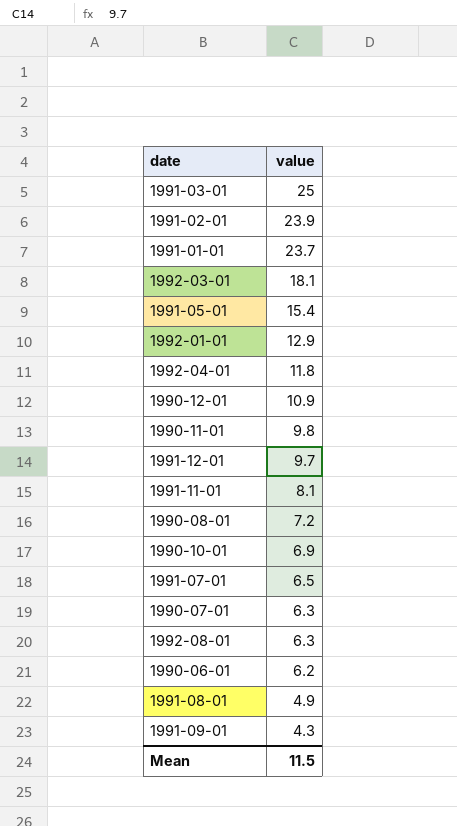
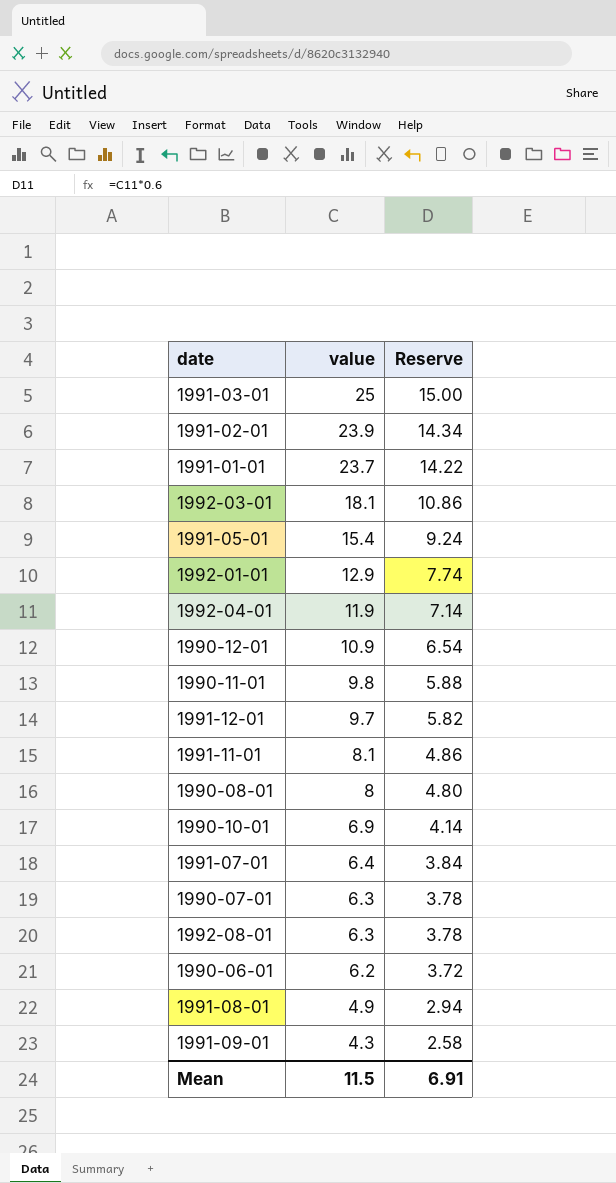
column Reserve | formula: none -> [value] * 0.6
1992-04-01 | value: 11.8 -> 11.9
1990-08-01 | value: 7.2 -> 8
1991-07-01 | value: 6.5 -> 6.4

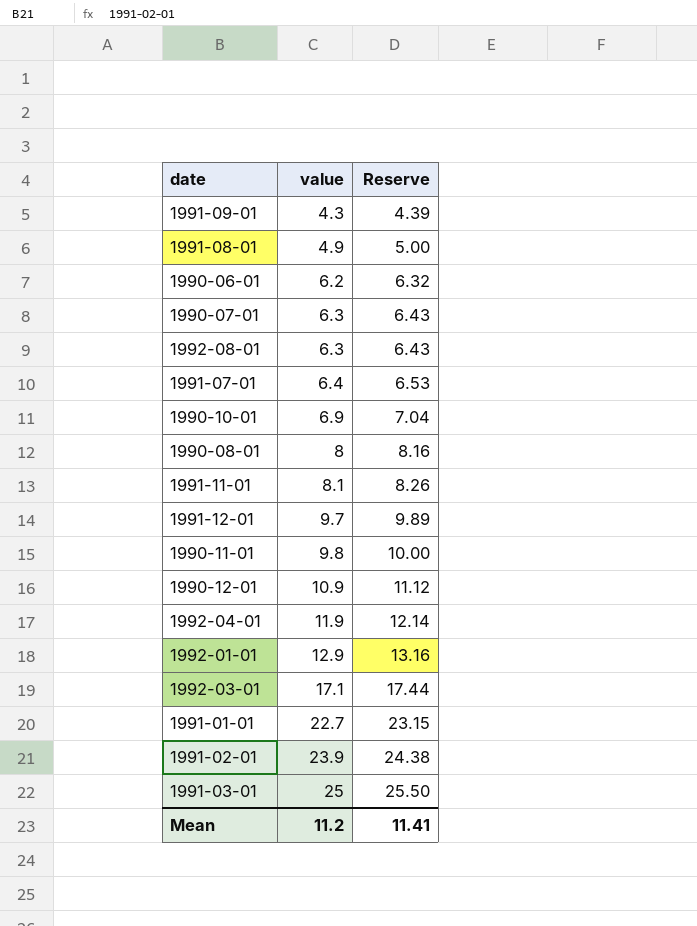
row order: value descending -> value ascending
column Reserve | formula: [value] * 0.6 -> [value] * 1.02
row 1991-05-01: 15.4 | 9.24 -> none
1992-03-01 | value: 18.1 -> 17.1
1991-01-01 | value: 23.7 -> 22.7
Mean | value: 11.5 -> 11.2
Mean | Reserve: 6.91 -> 11.41

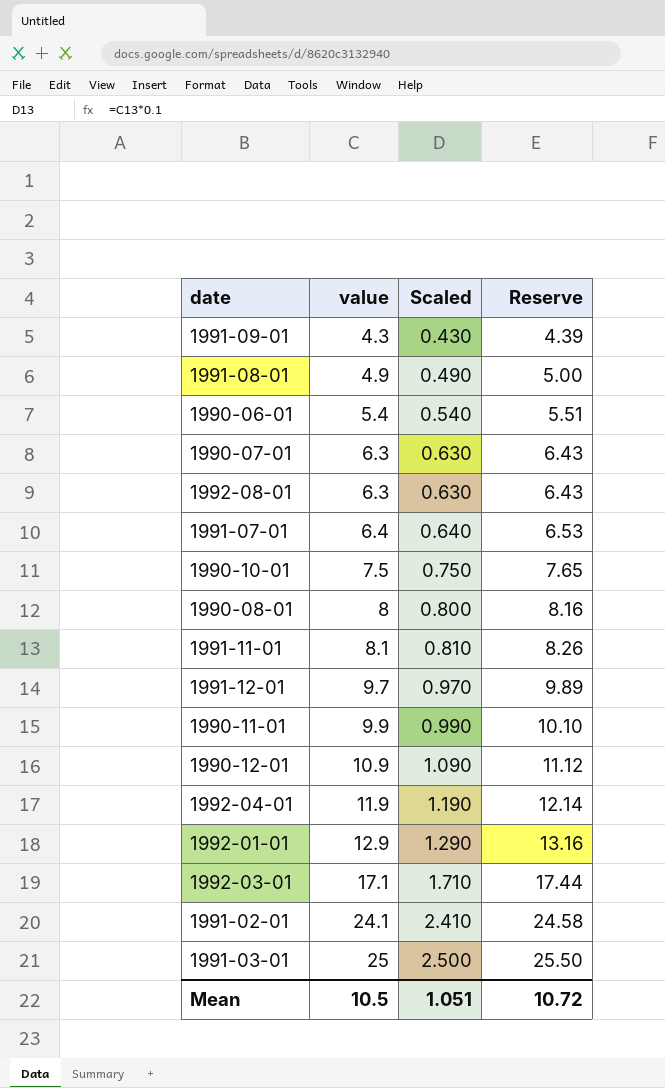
column Scaled | formula: none -> [value] * 0.1
row 1991-01-01: 22.7 | 23.15 -> none
1990-06-01 | value: 6.2 -> 5.4
1990-06-01 | Reserve: 6.32 -> 5.51
1990-10-01 | value: 6.9 -> 7.5
1990-10-01 | Reserve: 7.04 -> 7.65
1990-11-01 | value: 9.8 -> 9.9
1990-11-01 | Reserve: 10.00 -> 10.10
1991-02-01 | value: 23.9 -> 24.1
1991-02-01 | Reserve: 24.38 -> 24.58
Mean | value: 11.2 -> 10.5
Mean | Reserve: 11.41 -> 10.72

